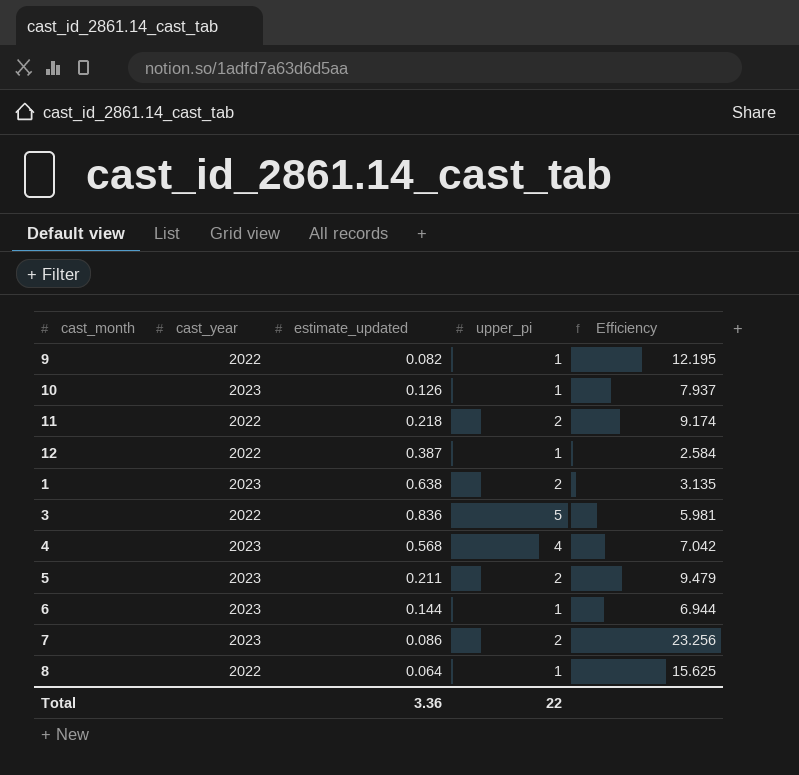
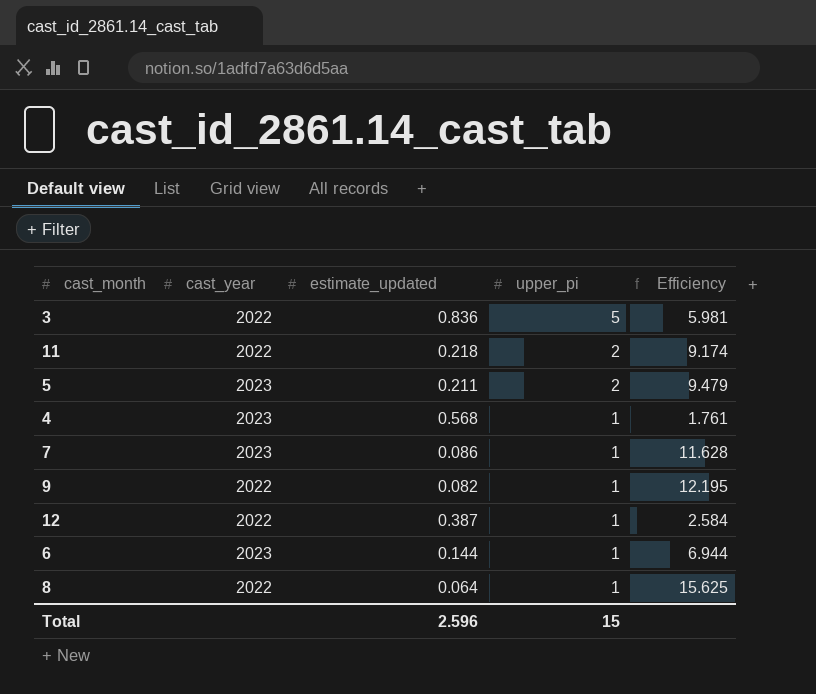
row order: none -> upper_pi descending
row 10: 2023 | 0.126 | 1 | 7.937 -> none
row 1: 2023 | 0.638 | 2 | 3.135 -> none
4 | upper_pi: 4 -> 1
4 | Efficiency: 7.042 -> 1.761
7 | upper_pi: 2 -> 1
7 | Efficiency: 23.256 -> 11.628
Total | estimate_updated: 3.36 -> 2.596
Total | upper_pi: 22 -> 15

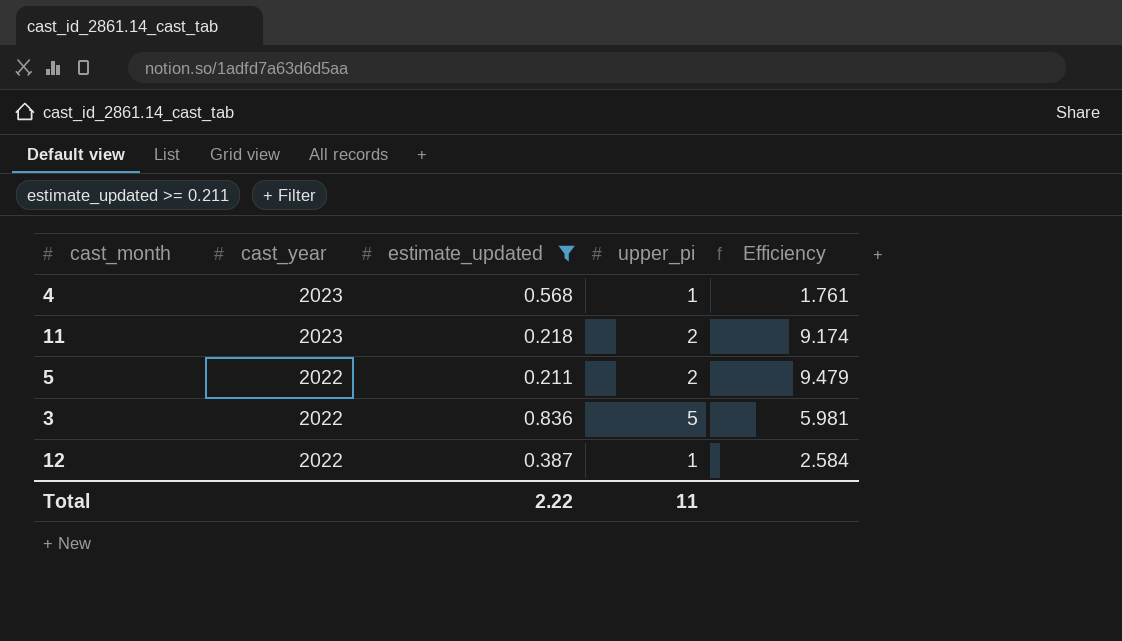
filter: none -> estimate_updated >= 0.211
row order: upper_pi descending -> cast_year descending
11 | cast_year: 2022 -> 2023
5 | cast_year: 2023 -> 2022
Total | estimate_updated: 2.596 -> 2.22
Total | upper_pi: 15 -> 11

